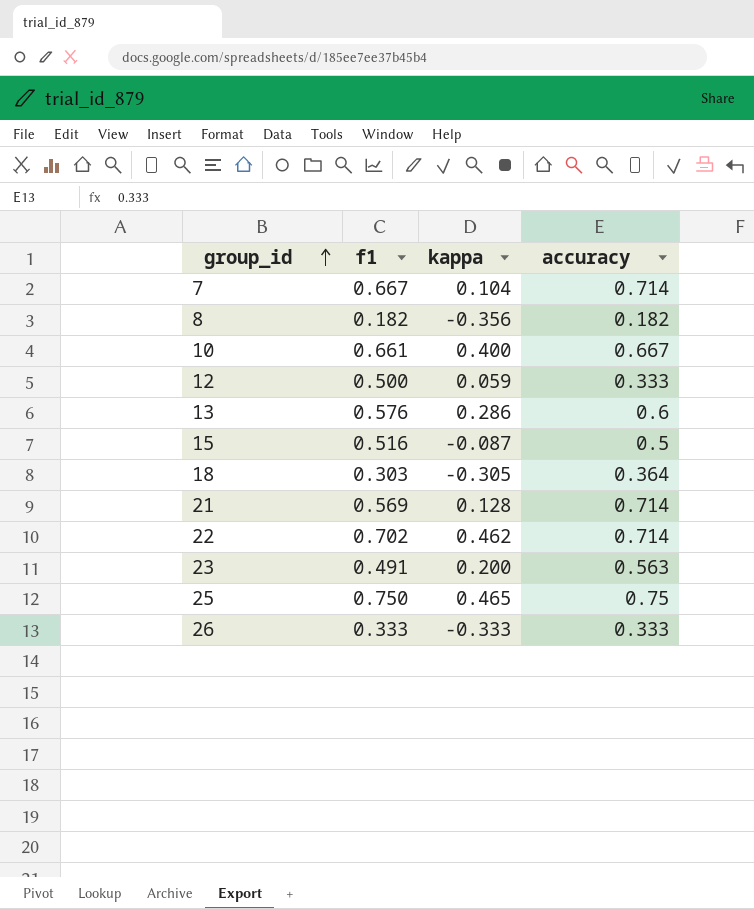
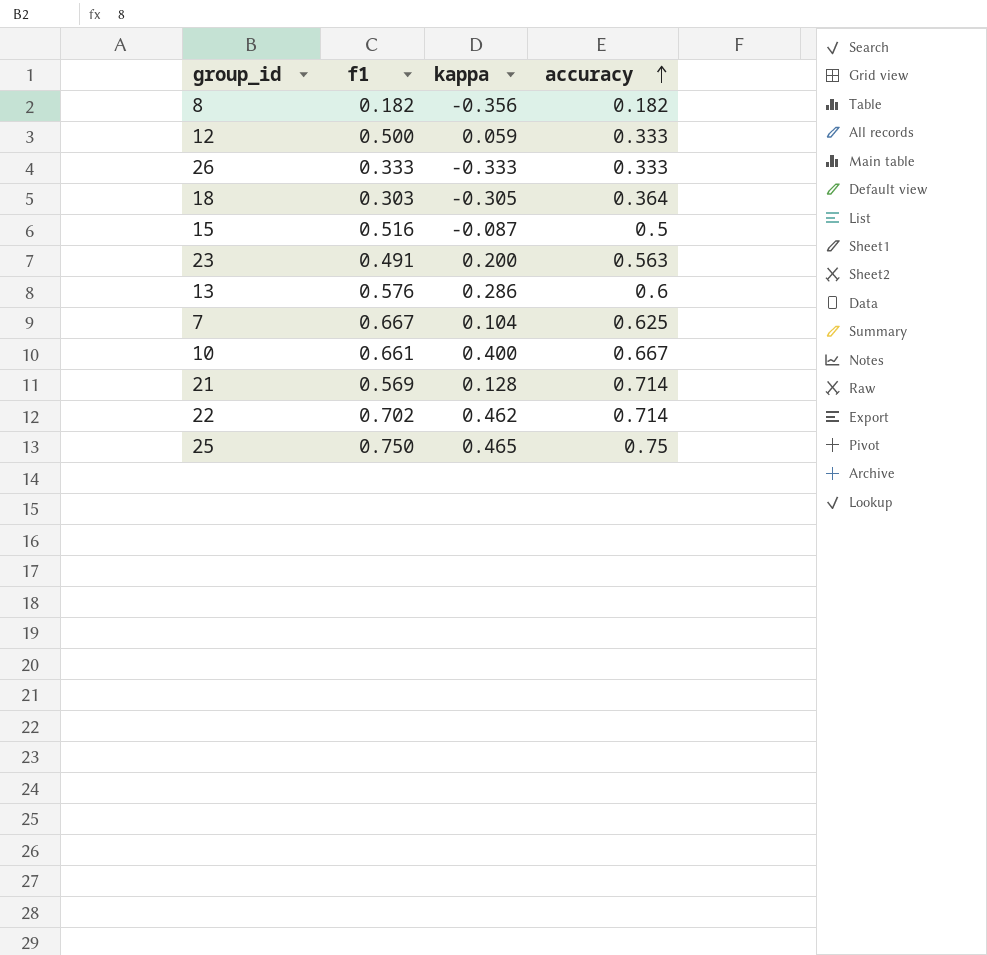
row order: group_id ascending -> accuracy ascending
7 | accuracy: 0.714 -> 0.625

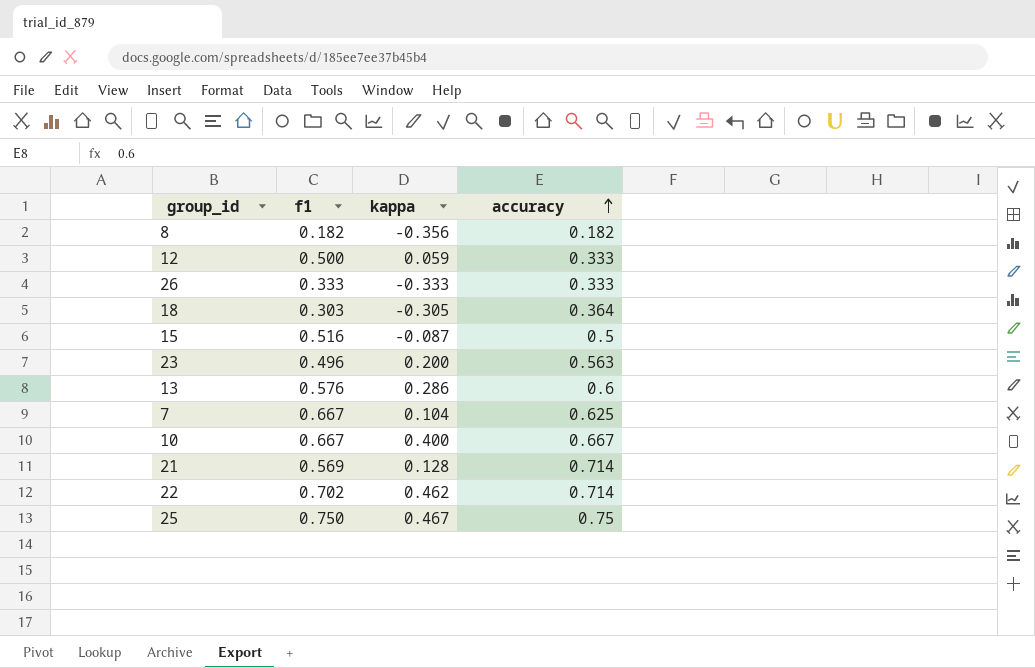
23 | f1: 0.491 -> 0.496
10 | f1: 0.661 -> 0.667
25 | kappa: 0.465 -> 0.467

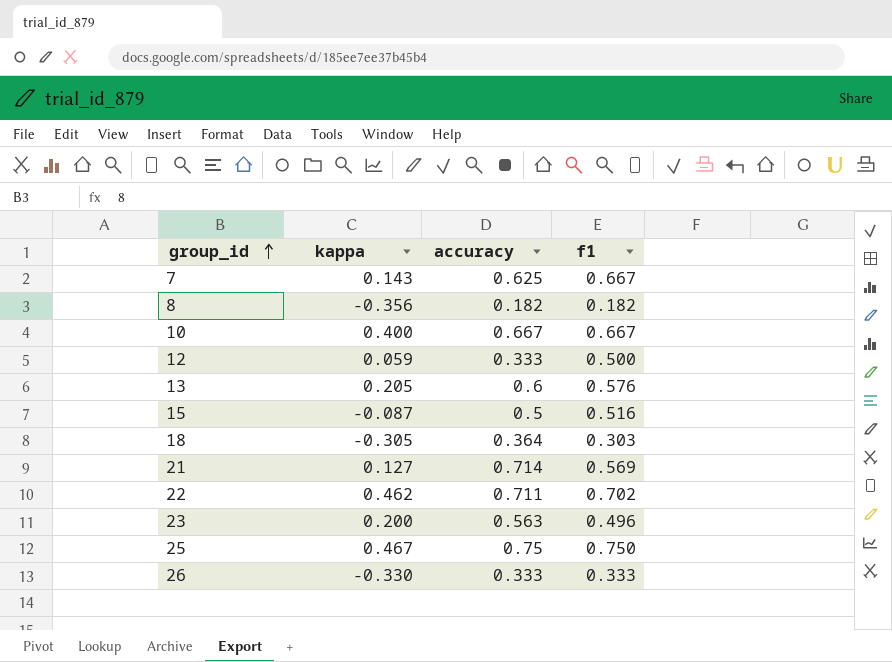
row order: accuracy ascending -> group_id ascending
column f1 | position: 2 -> 4
7 | kappa: 0.104 -> 0.143
13 | kappa: 0.286 -> 0.205
21 | kappa: 0.128 -> 0.127
22 | accuracy: 0.714 -> 0.711
26 | kappa: -0.333 -> -0.330

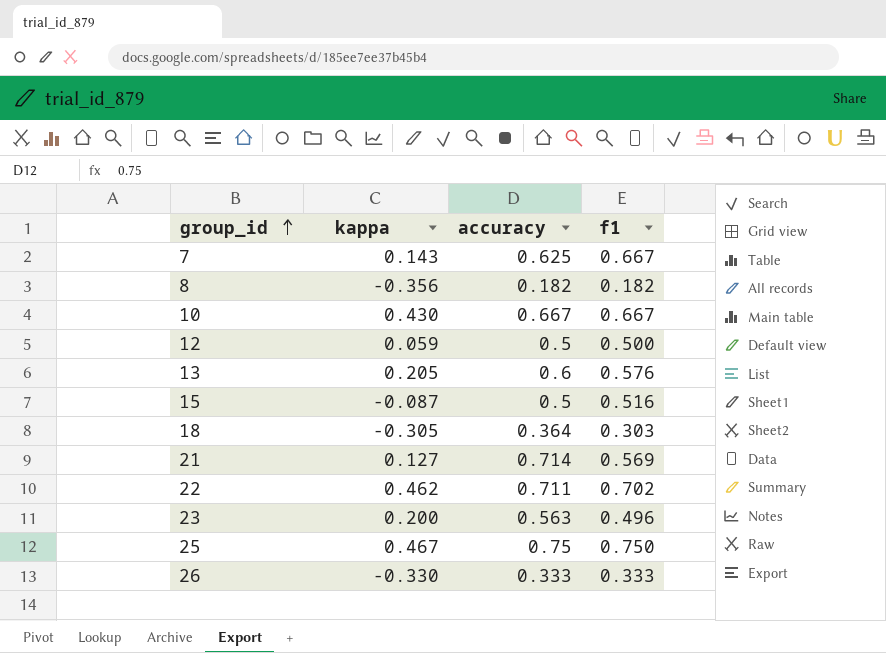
10 | kappa: 0.400 -> 0.430
12 | accuracy: 0.333 -> 0.5

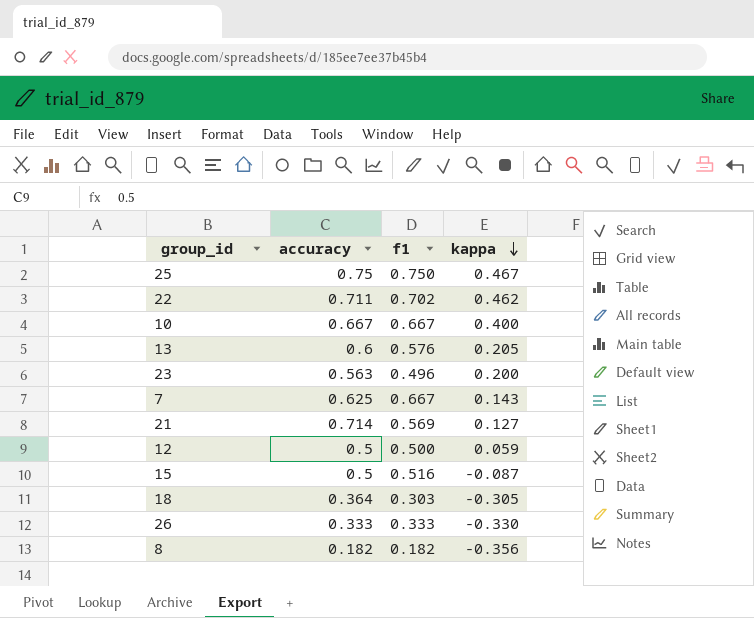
row order: group_id ascending -> kappa descending
column kappa | position: 2 -> 4
10 | kappa: 0.430 -> 0.400

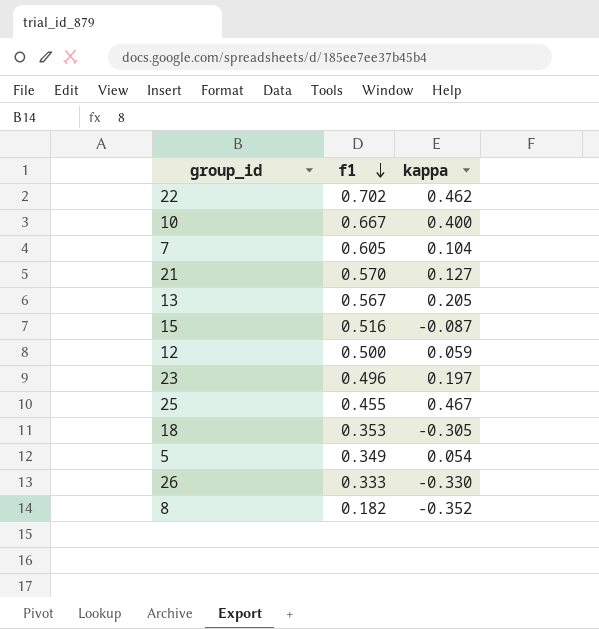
row order: kappa descending -> f1 descending
column accuracy | position: 2 -> none
7 | f1: 0.667 -> 0.605
7 | kappa: 0.143 -> 0.104
21 | f1: 0.569 -> 0.570
13 | f1: 0.576 -> 0.567
23 | kappa: 0.200 -> 0.197
25 | f1: 0.750 -> 0.455
18 | f1: 0.303 -> 0.353
row 5: none -> 0.349 | 0.054
8 | kappa: -0.356 -> -0.352

